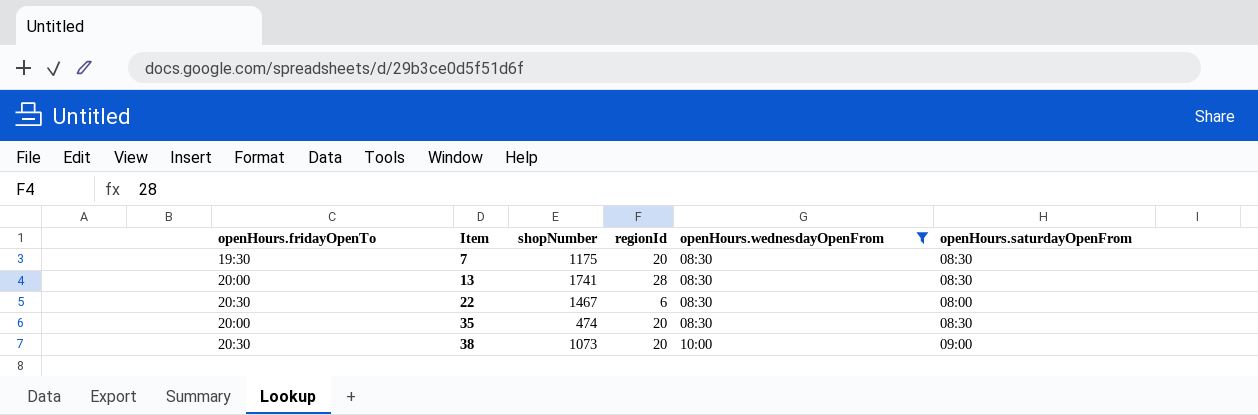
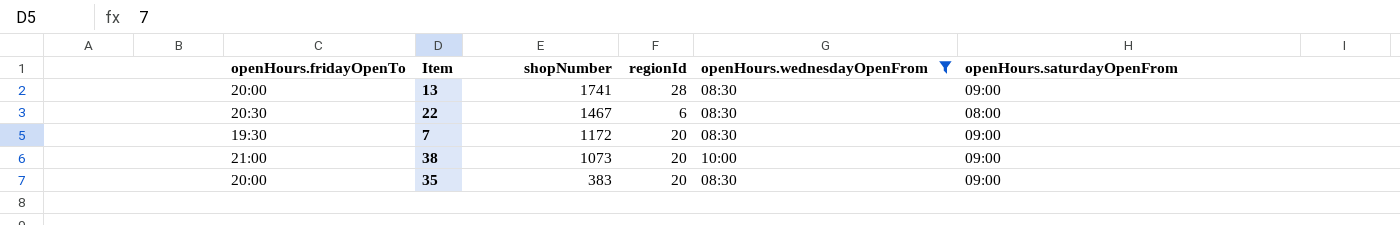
row order: Item ascending -> shopNumber descending
13 | openHours.saturdayOpenFrom: 08:30 -> 09:00
7 | shopNumber: 1175 -> 1172
7 | openHours.saturdayOpenFrom: 08:30 -> 09:00
38 | openHours.fridayOpenTo: 20:30 -> 21:00
35 | shopNumber: 474 -> 383
35 | openHours.saturdayOpenFrom: 08:30 -> 09:00

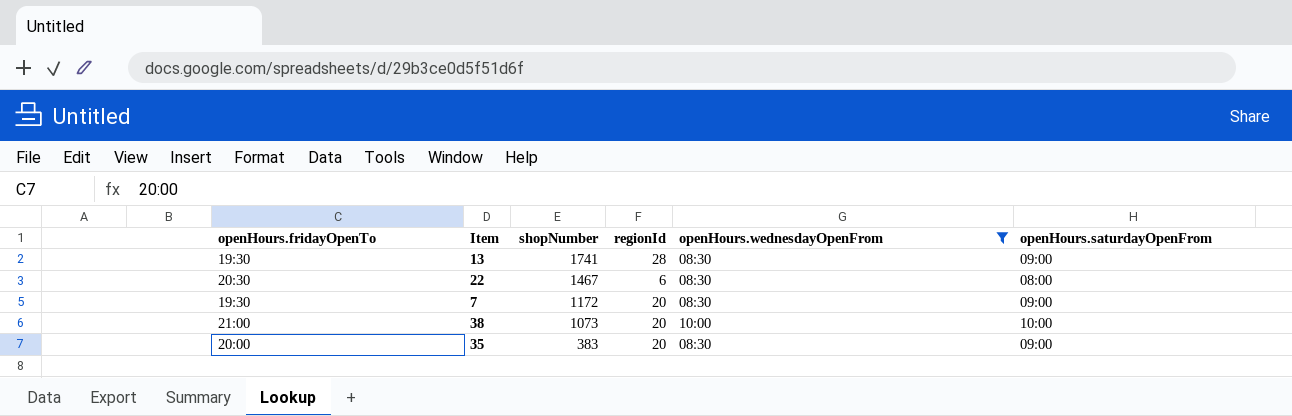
13 | openHours.fridayOpenTo: 20:00 -> 19:30
38 | openHours.saturdayOpenFrom: 09:00 -> 10:00

